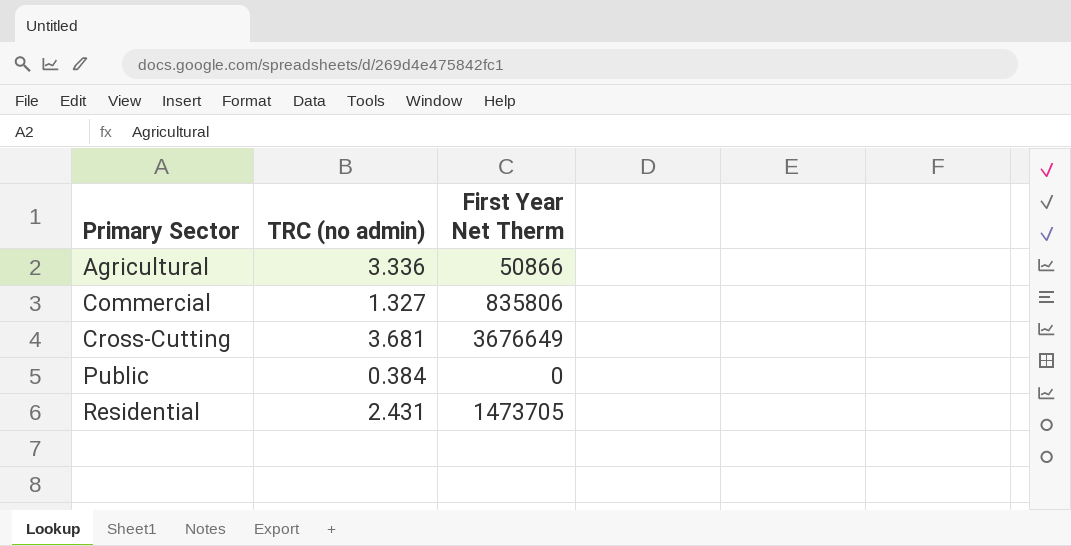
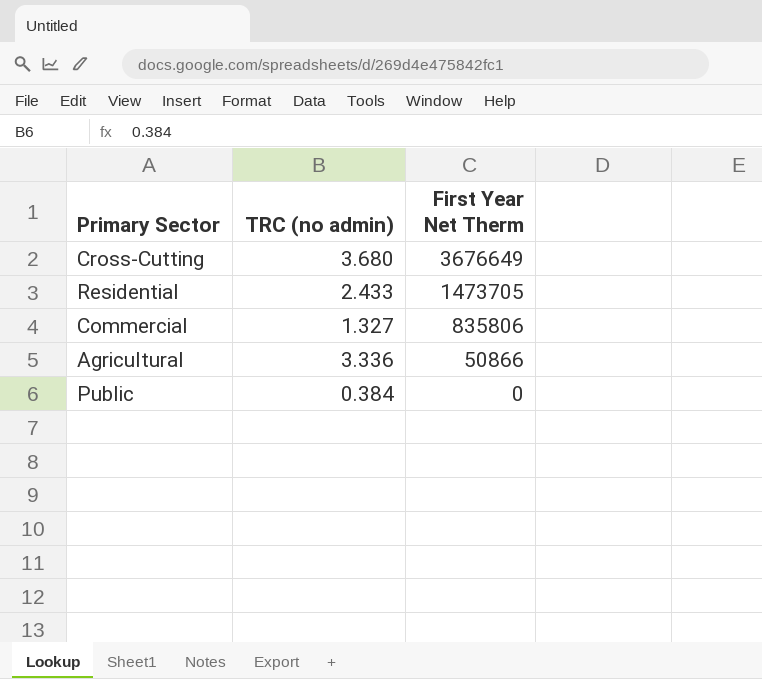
row order: Primary Sector ascending -> First Year Net Therm descending
Cross-Cutting | TRC (no admin): 3.681 -> 3.680
Residential | TRC (no admin): 2.431 -> 2.433

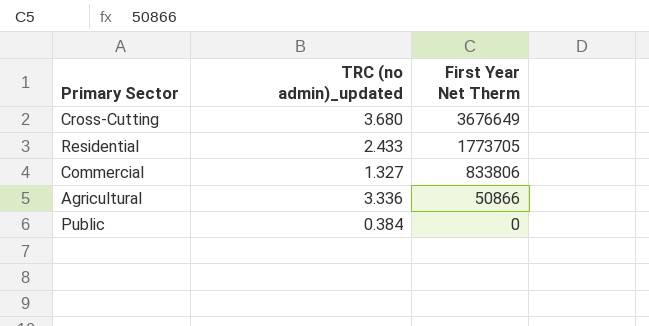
column name: TRC (no admin) -> TRC (no admin)_updated
Residential | First Year Net Therm: 1473705 -> 1773705
Commercial | First Year Net Therm: 835806 -> 833806

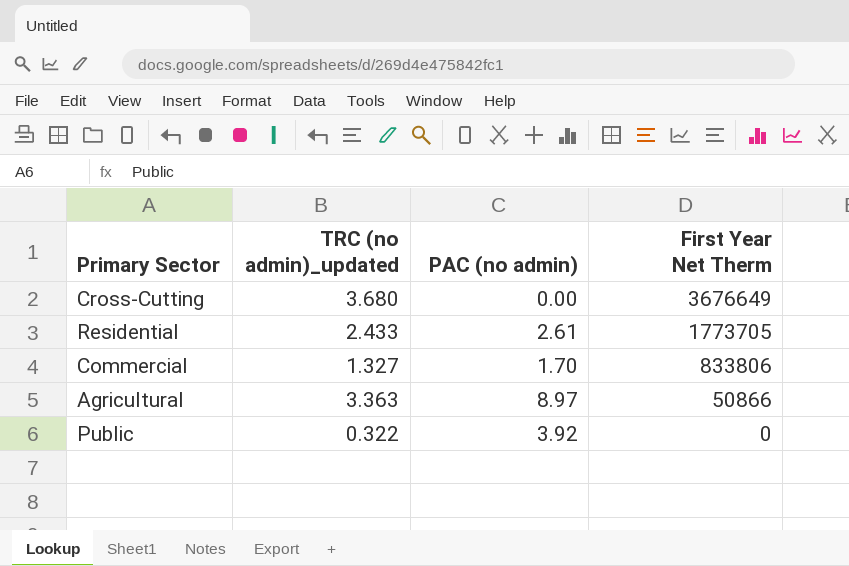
column PAC (no admin) | position: none -> 3
Agricultural | TRC (no admin)_updated: 3.336 -> 3.363
Public | TRC (no admin)_updated: 0.384 -> 0.322

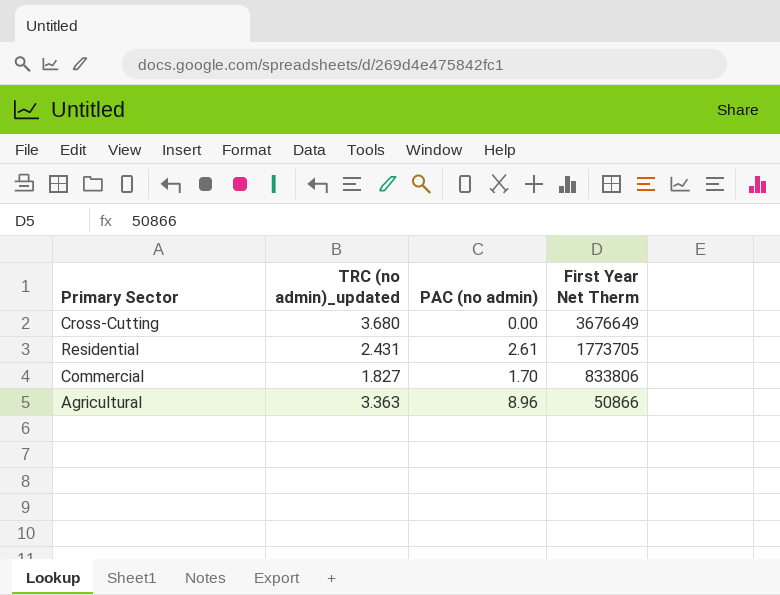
row Public: 0.322 | 3.92 | 0 -> none
Residential | TRC (no admin)_updated: 2.433 -> 2.431
Commercial | TRC (no admin)_updated: 1.327 -> 1.827
Agricultural | PAC (no admin): 8.97 -> 8.96

